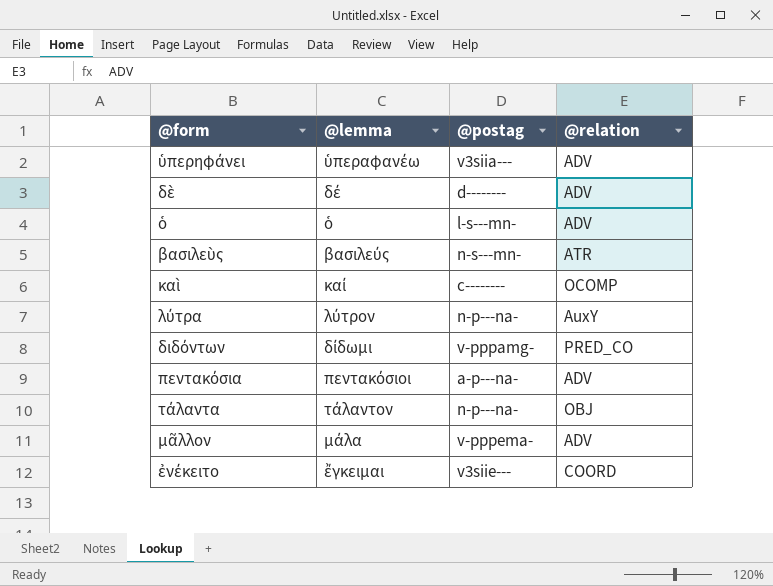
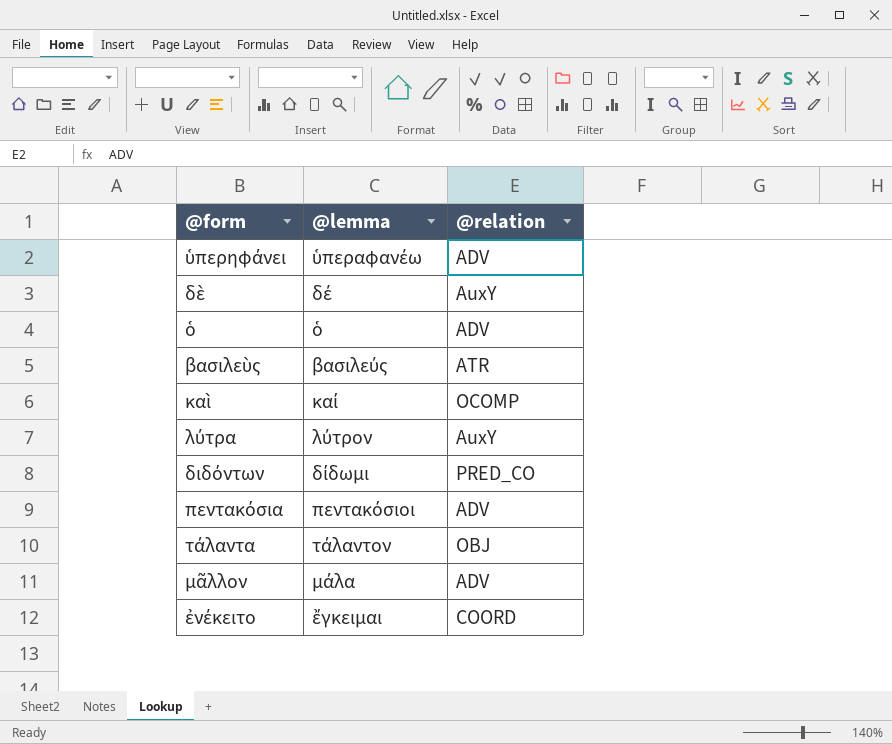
column @postag | position: 3 -> none
δὲ | @relation: ADV -> AuxY

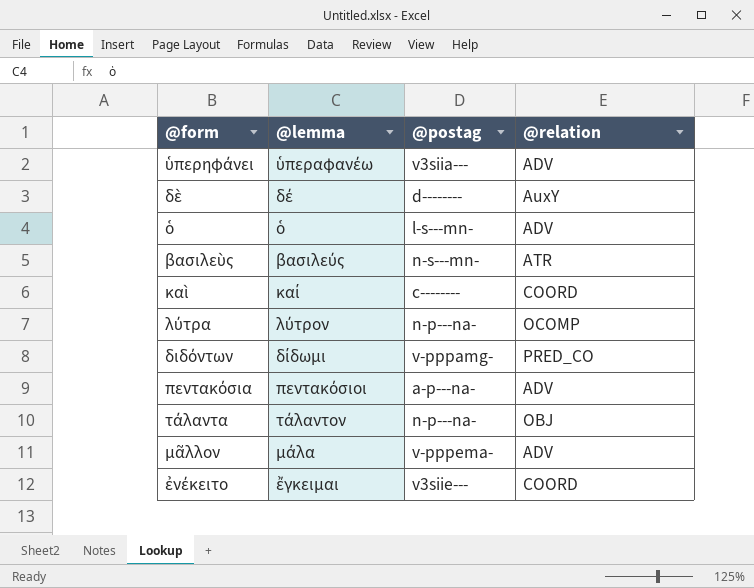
column @postag | position: none -> 3
καὶ | @relation: OCOMP -> COORD
λύτρα | @relation: AuxY -> OCOMP

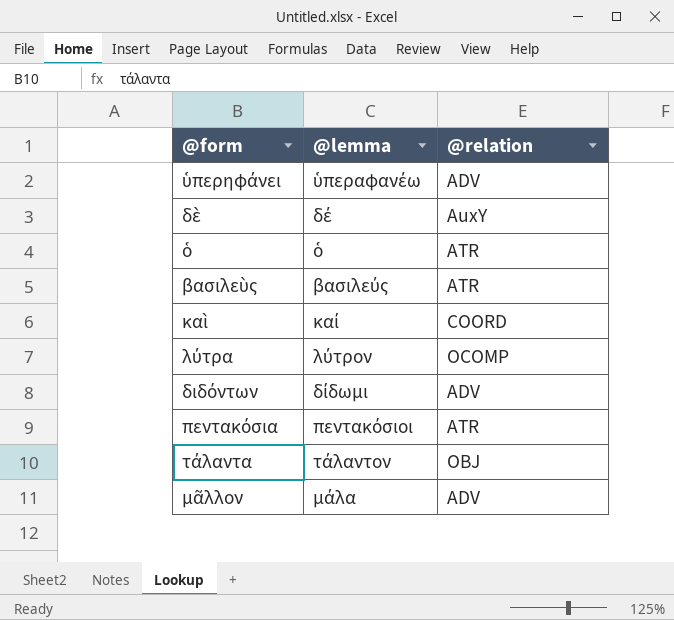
column @postag | position: 3 -> none
row ἐνέκειτο: ἔγκειμαι | v3siie--- | COORD -> none
ὁ | @relation: ADV -> ATR
διδόντων | @relation: PRED_CO -> ADV
πεντακόσια | @relation: ADV -> ATR

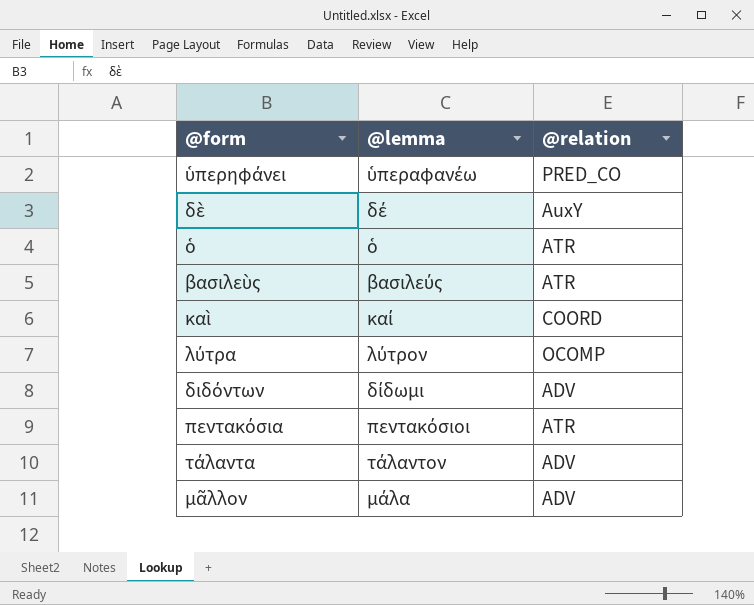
ὑπερηφάνει | @relation: ADV -> PRED_CO
τάλαντα | @relation: OBJ -> ADV

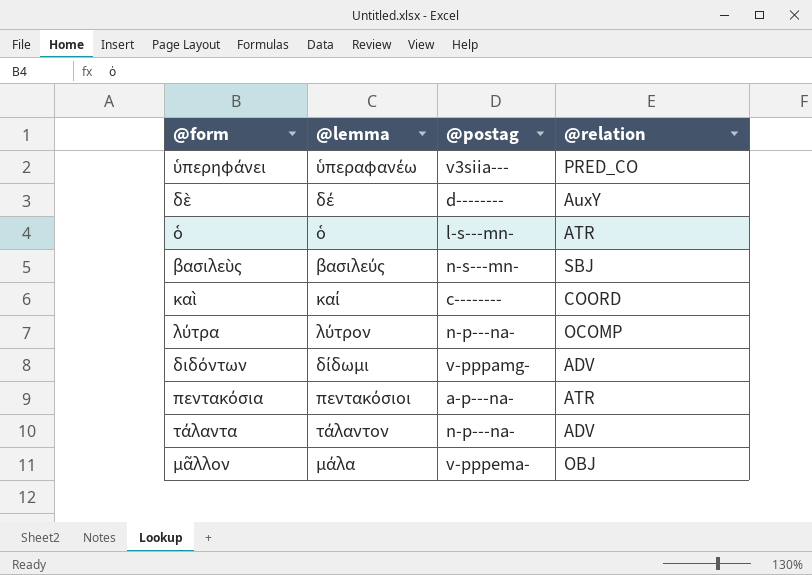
column @postag | position: none -> 3
βασιλεὺς | @relation: ATR -> SBJ
μᾶλλον | @relation: ADV -> OBJ

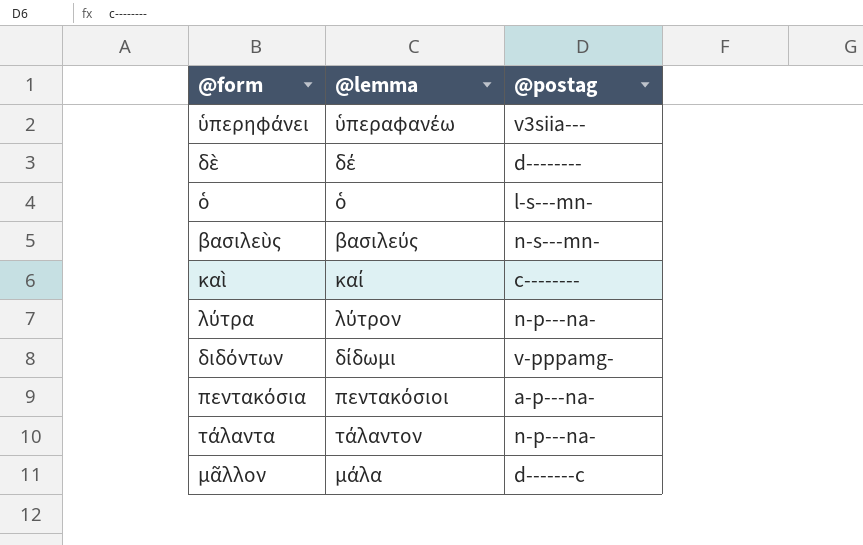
column @relation | position: 4 -> none
μᾶλλον | @postag: v-pppema- -> d-------c

